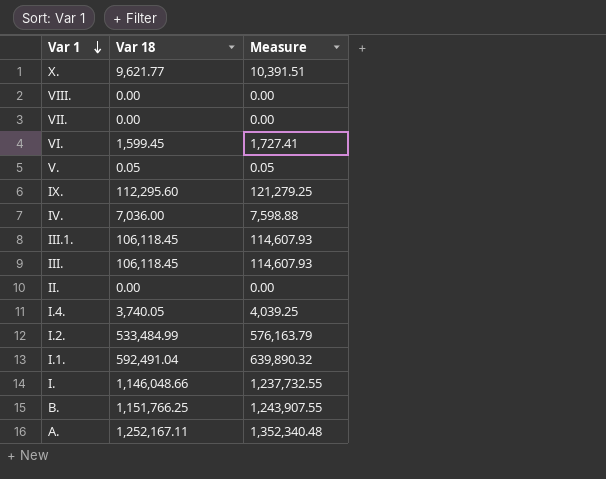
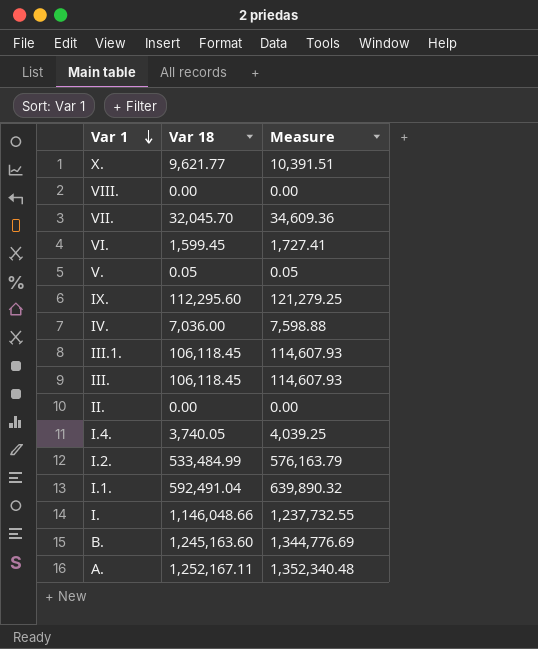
VII. | Var 18: 0.00 -> 32,045.70
VII. | Measure: 0.00 -> 34,609.36
B. | Var 18: 1,151,766.25 -> 1,245,163.60
B. | Measure: 1,243,907.55 -> 1,344,776.69

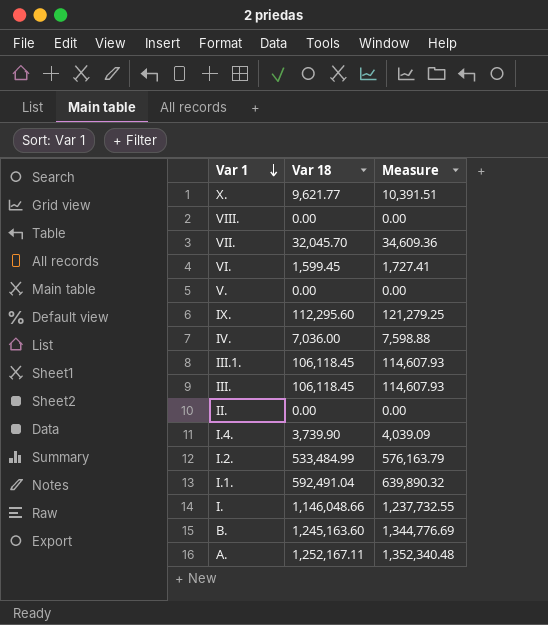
V. | Var 18: 0.05 -> 0.00
V. | Measure: 0.05 -> 0.00
I.4. | Var 18: 3,740.05 -> 3,739.90
I.4. | Measure: 4,039.25 -> 4,039.09

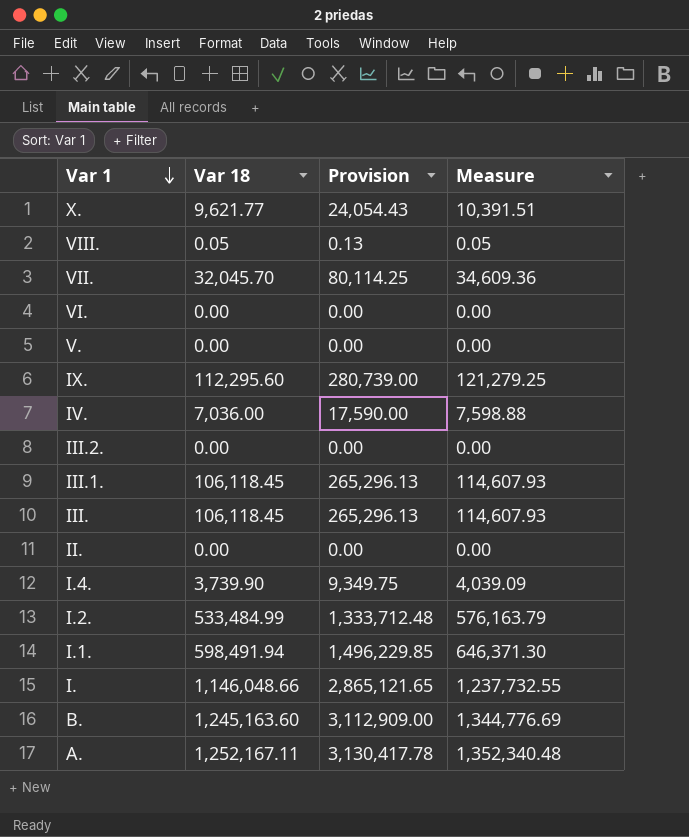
column Provision | formula: none -> [Var 18] * 2.5
VIII. | Var 18: 0.00 -> 0.05
VIII. | Measure: 0.00 -> 0.05
VI. | Var 18: 1,599.45 -> 0.00
VI. | Measure: 1,727.41 -> 0.00
row III.2.: none -> 0.00 | 0.00 | 0.00
I.1. | Var 18: 592,491.04 -> 598,491.94
I.1. | Measure: 639,890.32 -> 646,371.30

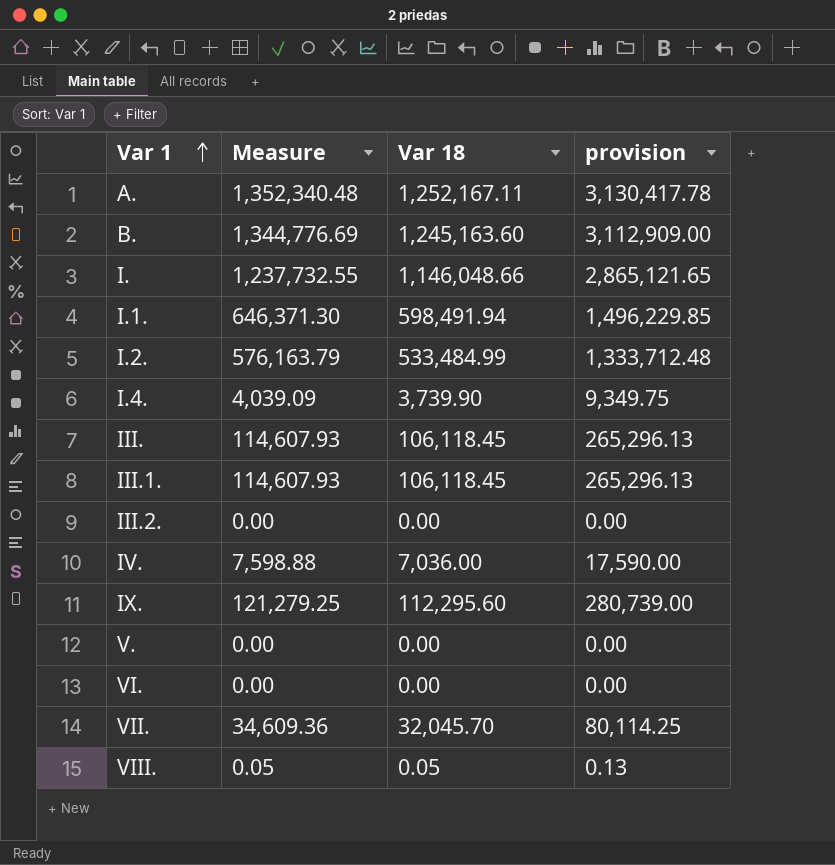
row order: Var 1 descending -> Var 1 ascending
column Measure | position: 4 -> 2
column name: Provision -> provision
row X.: 9,621.77 | 24,054.43 | 10,391.51 -> none
row II.: 0.00 | 0.00 | 0.00 -> none

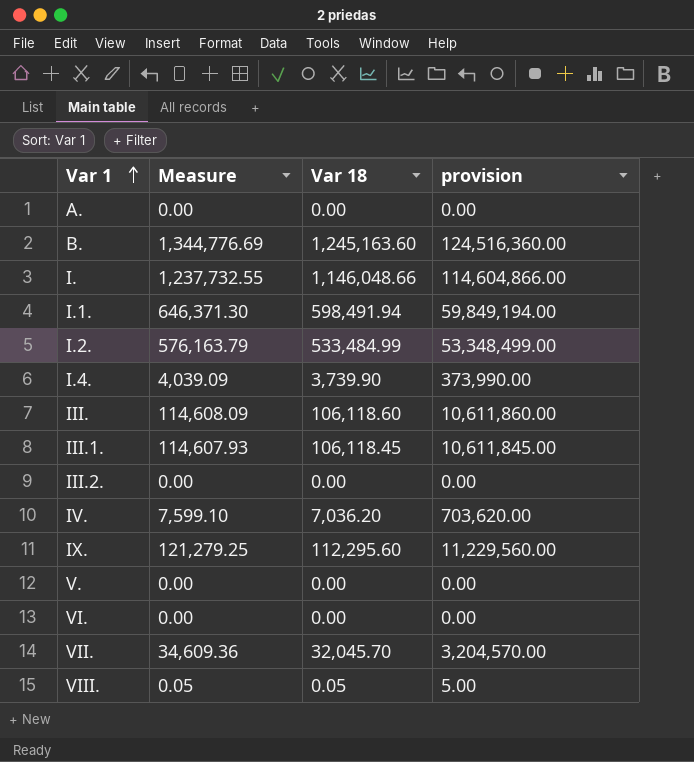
column provision | formula: [Var 18] * 2.5 -> [Var 18] * 100
A. | Measure: 1,352,340.48 -> 0.00
A. | Var 18: 1,252,167.11 -> 0.00
III. | Measure: 114,607.93 -> 114,608.09
III. | Var 18: 106,118.45 -> 106,118.60
IV. | Measure: 7,598.88 -> 7,599.10
IV. | Var 18: 7,036.00 -> 7,036.20

